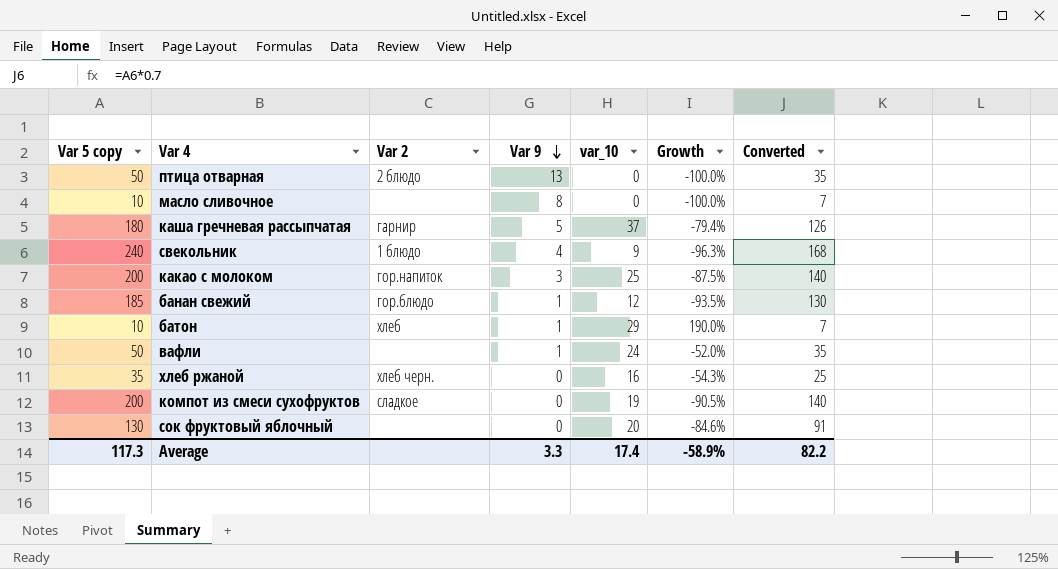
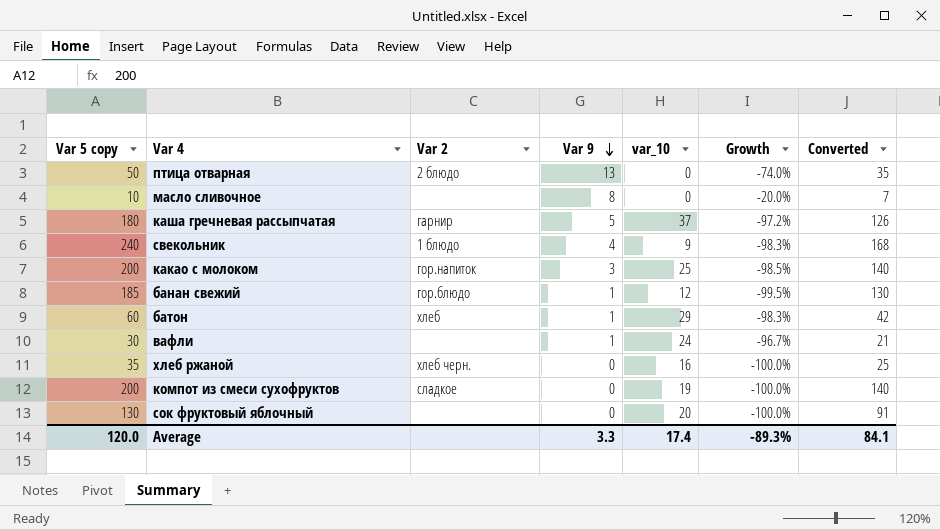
column Growth | formula: ([var_10] - [Var 5 copy]) / [Var 5 copy] -> ([Var 9] - [Var 5 copy]) / [Var 5 copy]
батон | Var 5 copy: 10 -> 60
батон | Converted: 7 -> 42
вафли | Var 5 copy: 50 -> 30
вафли | Converted: 35 -> 21
Average | Var 5 copy: 117.3 -> 120.0
Average | Growth: -58.9% -> -89.3%
Average | Converted: 82.2 -> 84.1

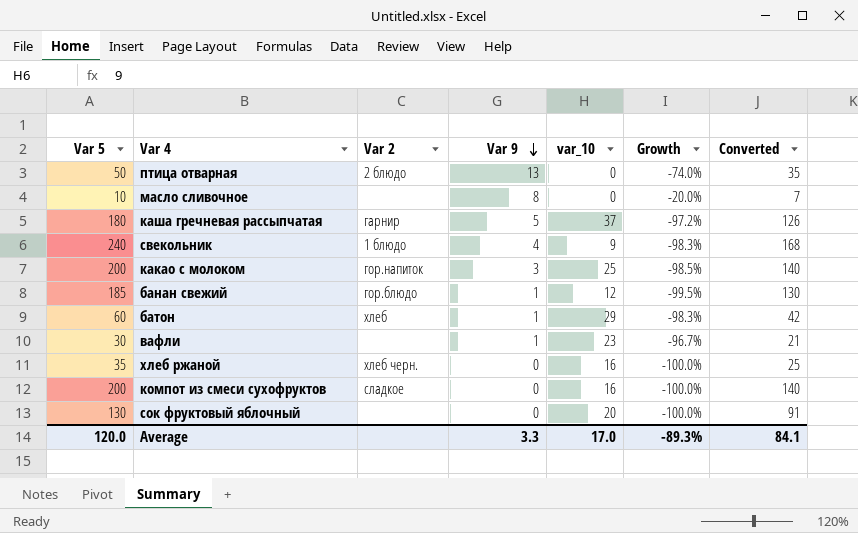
column name: Var 5 copy -> Var 5
вафли | var_10: 24 -> 23
компот из смеси сухофруктов | var_10: 19 -> 16
Average | var_10: 17.4 -> 17.0

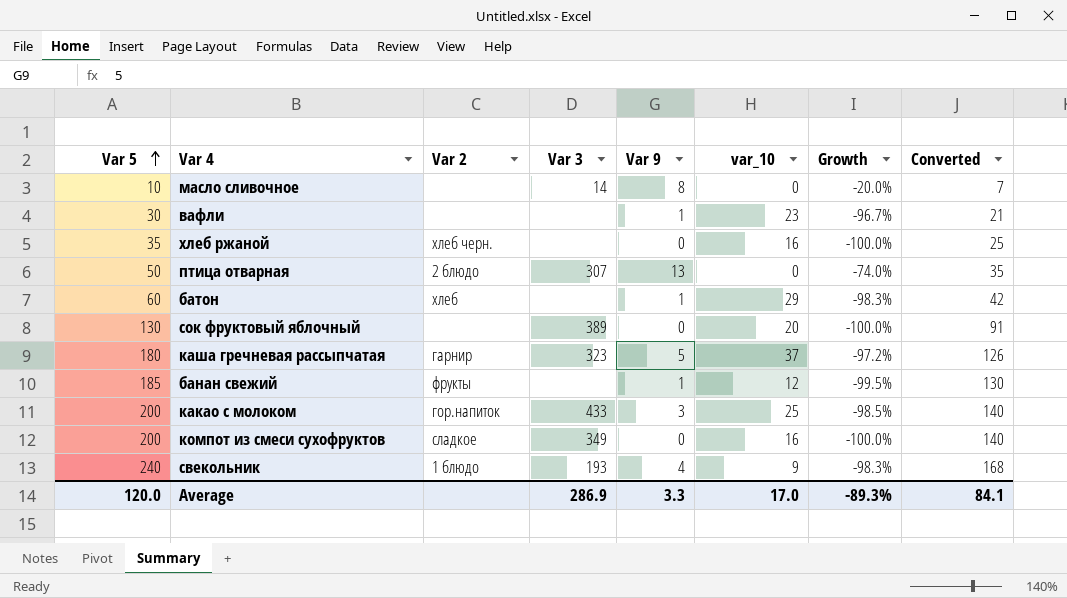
row order: Var 9 descending -> Var 5 ascending
column Var 3 | position: none -> 4
банан свежий | Var 2: гор.блюдо -> фрукты

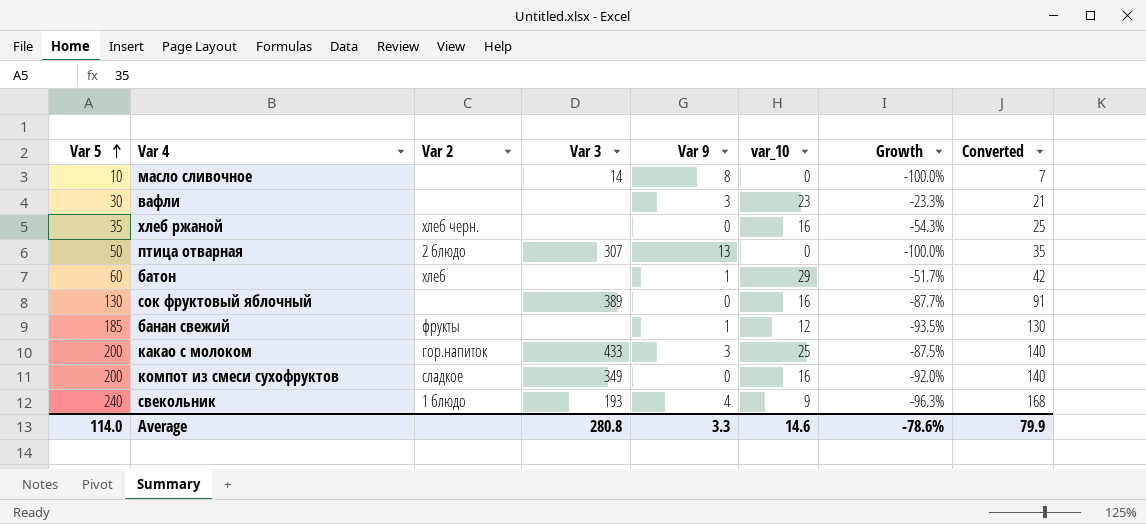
column Growth | formula: ([Var 9] - [Var 5]) / [Var 5] -> ([var_10] - [Var 5]) / [Var 5]
row каша гречневая рассыпчатая: 180 | гарнир | 323 | 5 | 37 | -97.2% | 126 -> none
вафли | Var 9: 1 -> 3
сок фруктовый яблочный | var_10: 20 -> 16
Average | Var 5: 120.0 -> 114.0
Average | Var 3: 286.9 -> 280.8
Average | var_10: 17.0 -> 14.6
Average | Growth: -89.3% -> -78.6%
Average | Converted: 84.1 -> 79.9

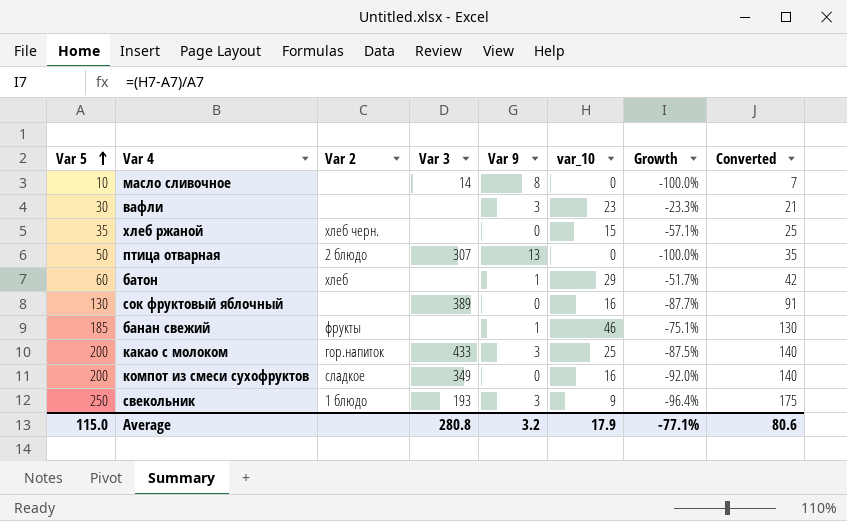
хлеб ржаной | var_10: 16 -> 15
хлеб ржаной | Growth: -54.3% -> -57.1%
банан свежий | var_10: 12 -> 46
банан свежий | Growth: -93.5% -> -75.1%
свекольник | Var 5: 240 -> 250
свекольник | Var 9: 4 -> 3
свекольник | Growth: -96.3% -> -96.4%
свекольник | Converted: 168 -> 175
Average | Var 5: 114.0 -> 115.0
Average | Var 9: 3.3 -> 3.2
Average | var_10: 14.6 -> 17.9
Average | Growth: -78.6% -> -77.1%
Average | Converted: 79.9 -> 80.6

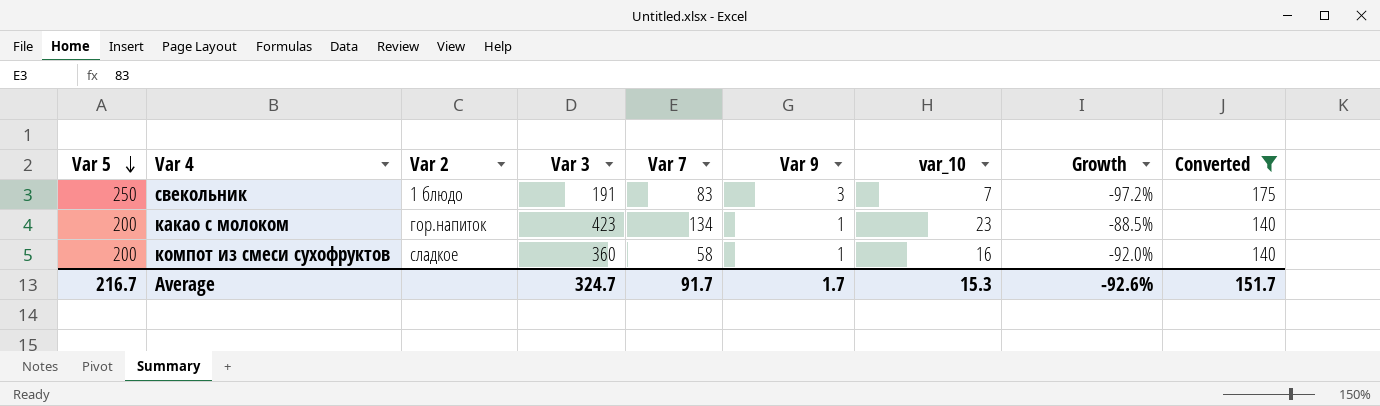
filter: none -> Converted >= 140
row order: Var 5 ascending -> Var 5 descending
column Var 7 | position: none -> 5
свекольник | Var 3: 193 -> 191
свекольник | var_10: 9 -> 7
свекольник | Growth: -96.4% -> -97.2%
какао с молоком | Var 3: 433 -> 423
какао с молоком | Var 9: 3 -> 1
какао с молоком | var_10: 25 -> 23
какао с молоком | Growth: -87.5% -> -88.5%
компот из смеси сухофруктов | Var 3: 349 -> 360
компот из смеси сухофруктов | Var 9: 0 -> 1
Average | Var 5: 115.0 -> 216.7
Average | Var 3: 280.8 -> 324.7
Average | Var 9: 3.2 -> 1.7
Average | var_10: 17.9 -> 15.3
Average | Growth: -77.1% -> -92.6%
Average | Converted: 80.6 -> 151.7

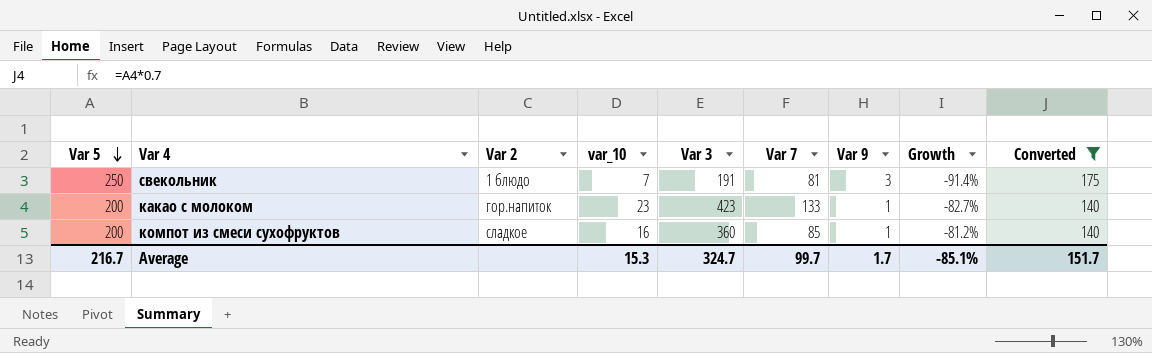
column var_10 | position: 7 -> 4
column Growth | formula: ([var_10] - [Var 5]) / [Var 5] -> ([var_10] - [Var 7]) / [Var 7]
свекольник | Var 7: 83 -> 81
какао с молоком | Var 7: 134 -> 133
компот из смеси сухофруктов | Var 7: 58 -> 85
Average | Var 7: 91.7 -> 99.7
Average | Growth: -92.6% -> -85.1%

